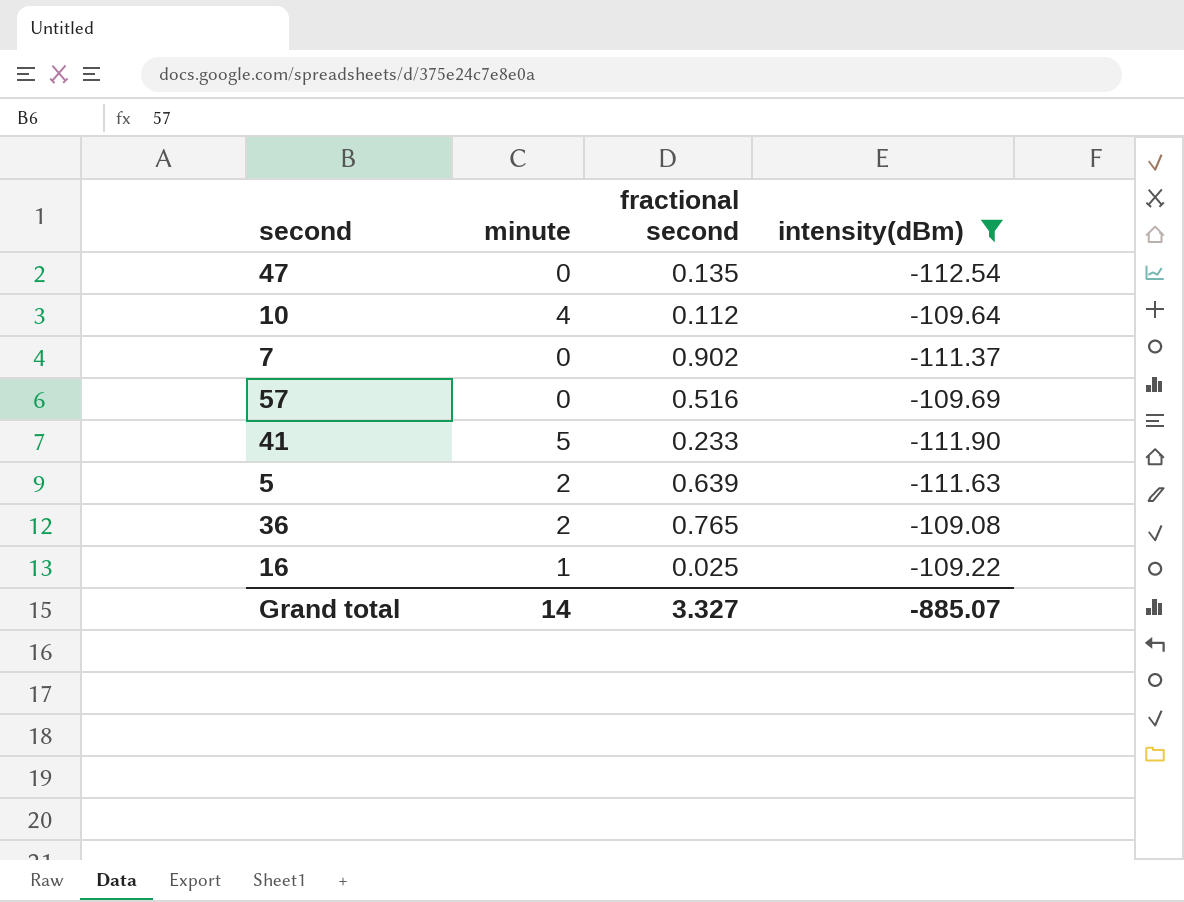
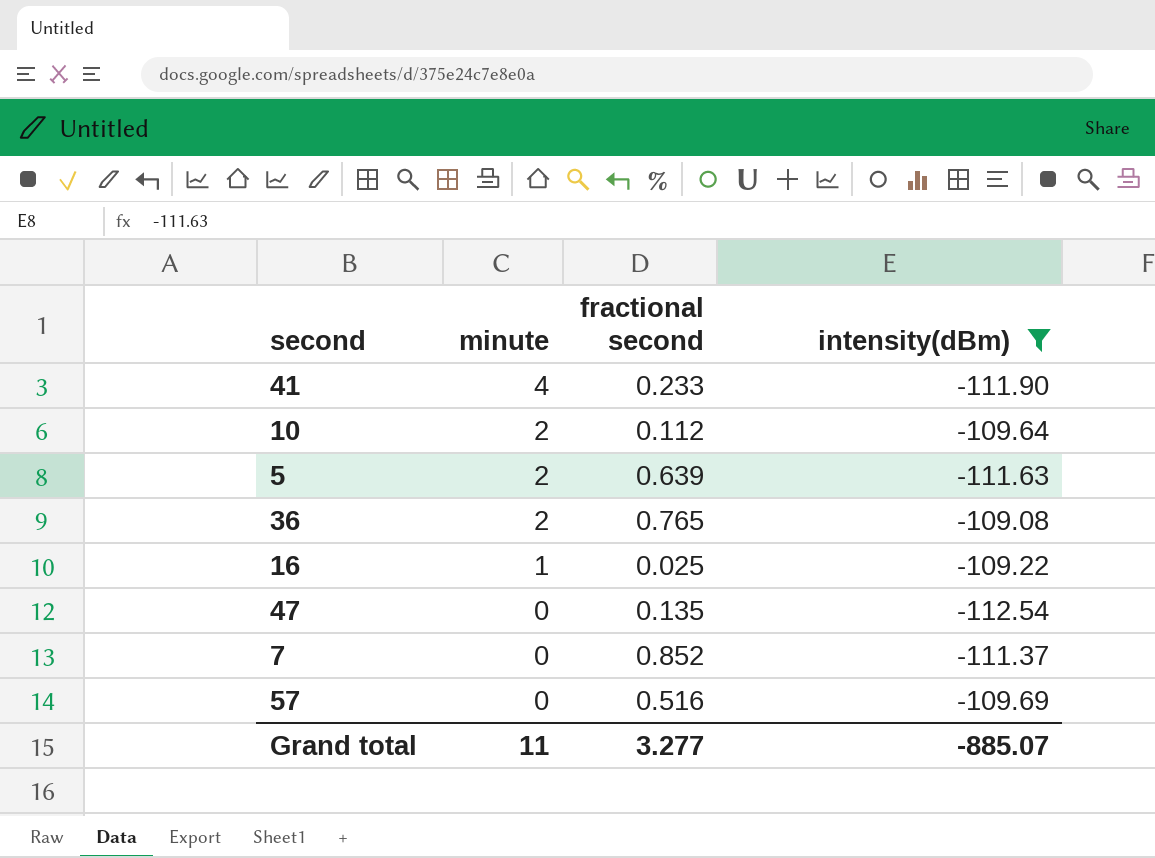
row order: none -> minute descending
41 | minute: 5 -> 4
10 | minute: 4 -> 2
7 | fractional second: 0.902 -> 0.852
Grand total | minute: 14 -> 11
Grand total | fractional second: 3.327 -> 3.277

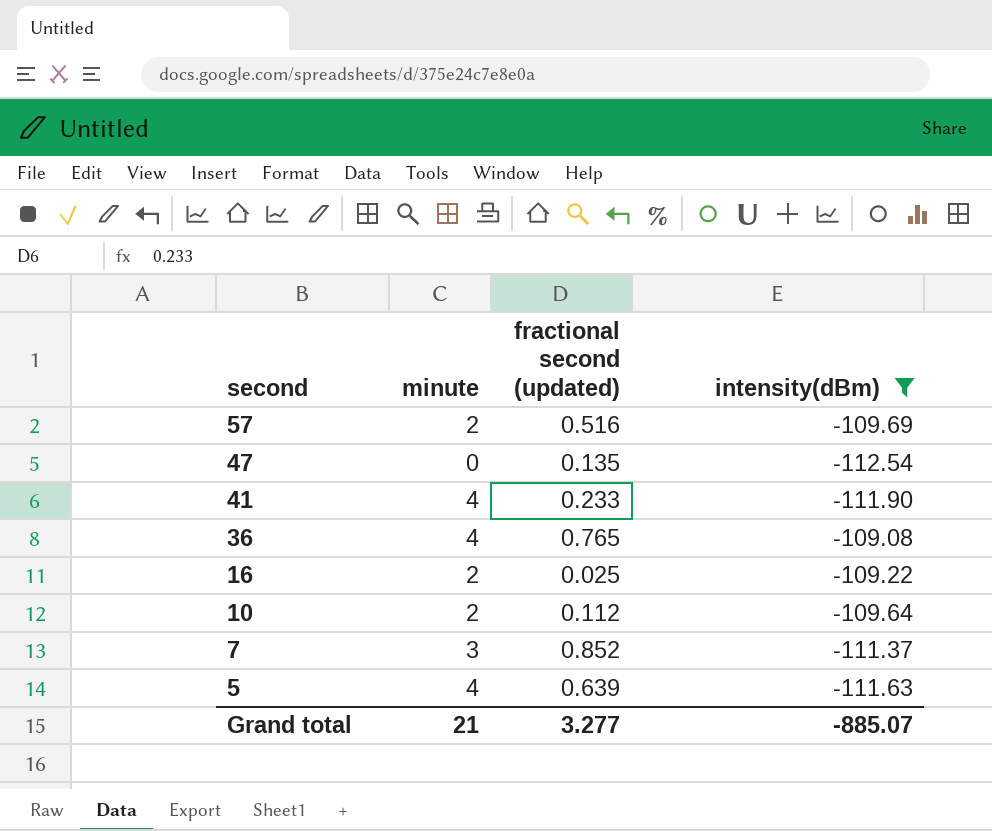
row order: minute descending -> second descending
column name: fractional second -> fractional second (updated)
57 | minute: 0 -> 2
36 | minute: 2 -> 4
16 | minute: 1 -> 2
7 | minute: 0 -> 3
5 | minute: 2 -> 4
Grand total | minute: 11 -> 21

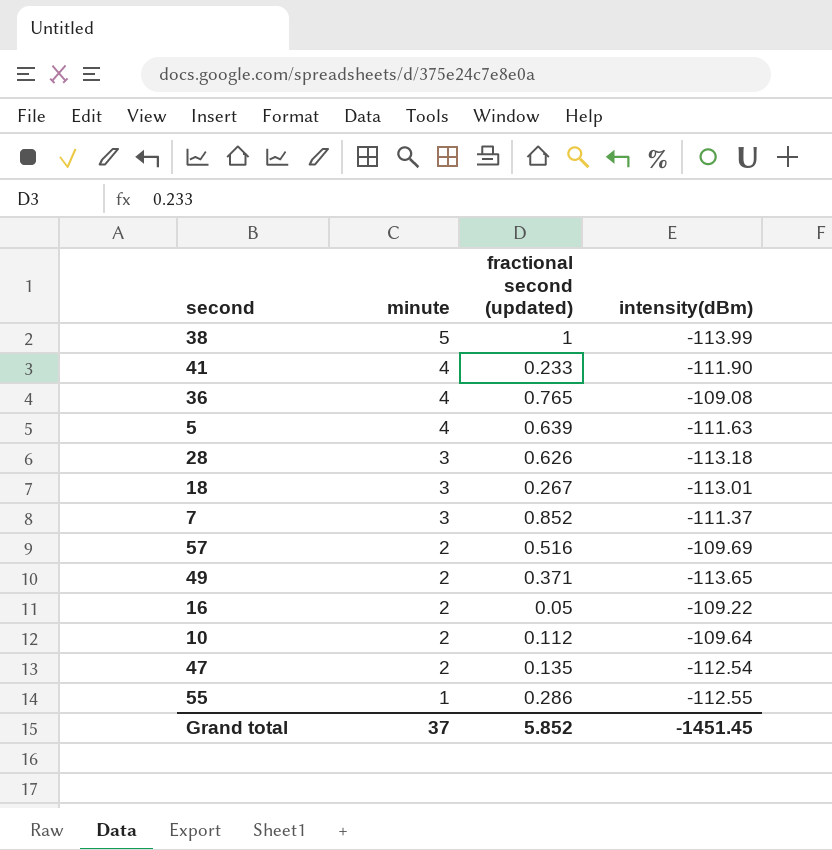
filter: intensity(dBm) >= -112.54 -> none
row order: second descending -> minute descending
16 | fractional second (updated): 0.025 -> 0.05
47 | minute: 0 -> 2
Grand total | minute: 21 -> 37
Grand total | fractional second (updated): 3.277 -> 5.852
Grand total | intensity(dBm): -885.07 -> -1451.45

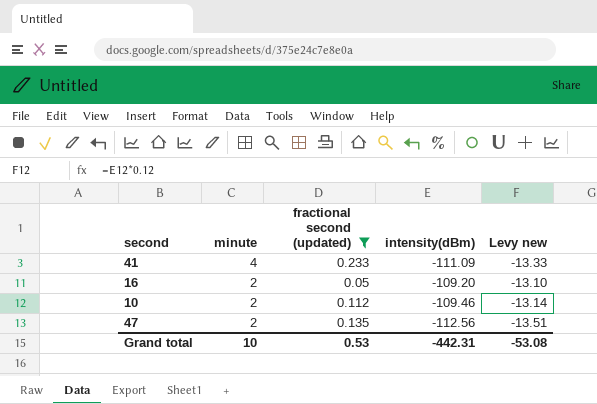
filter: none -> fractional second (updated) <= 0.233
column Levy new | formula: none -> [intensity(dBm)] * 0.12
41 | intensity(dBm): -111.90 -> -111.09
16 | intensity(dBm): -109.22 -> -109.20
10 | intensity(dBm): -109.64 -> -109.46
47 | intensity(dBm): -112.54 -> -112.56
Grand total | minute: 37 -> 10
Grand total | fractional second (updated): 5.852 -> 0.53
Grand total | intensity(dBm): -1451.45 -> -442.31

